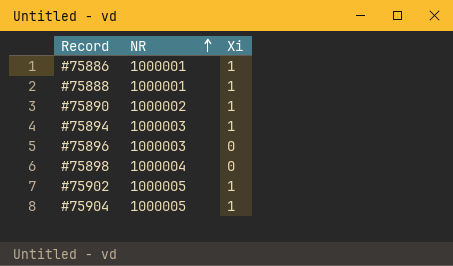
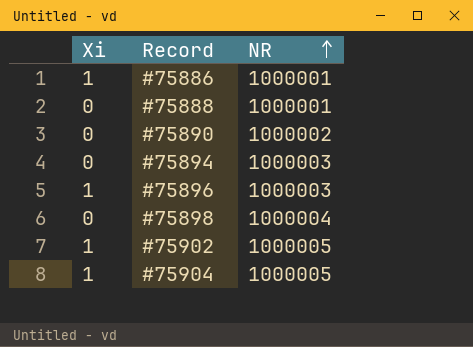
column Xi | position: 3 -> 1
#75888 | Xi: 1 -> 0
#75890 | Xi: 1 -> 0
#75894 | Xi: 1 -> 0
#75896 | Xi: 0 -> 1

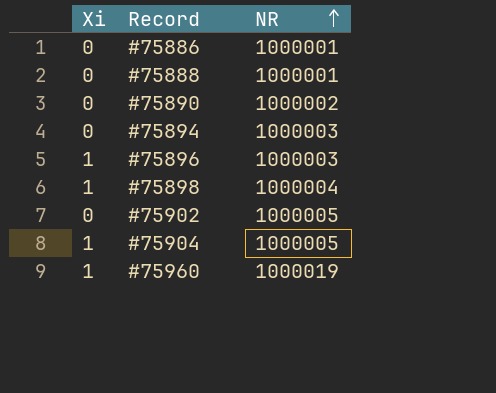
#75886 | Xi: 1 -> 0
#75898 | Xi: 0 -> 1
#75902 | Xi: 1 -> 0
row #75960: none -> 1 | 1000019

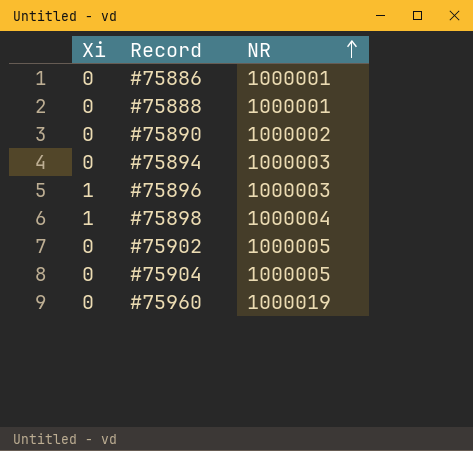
#75904 | Xi: 1 -> 0
#75960 | Xi: 1 -> 0

